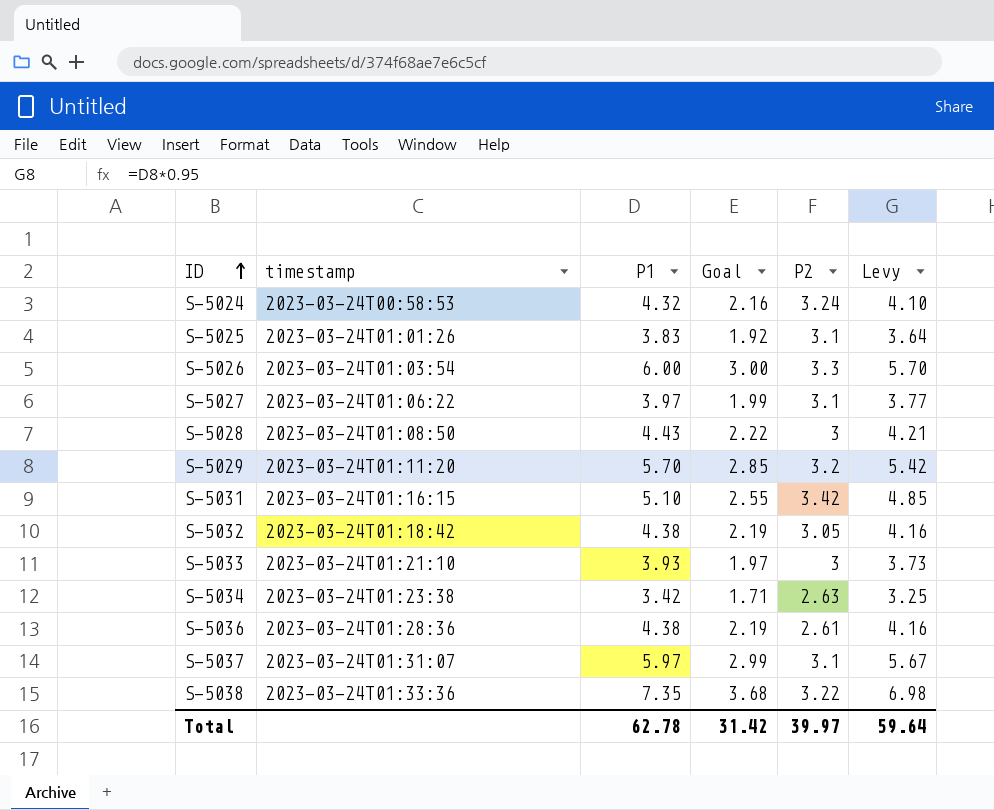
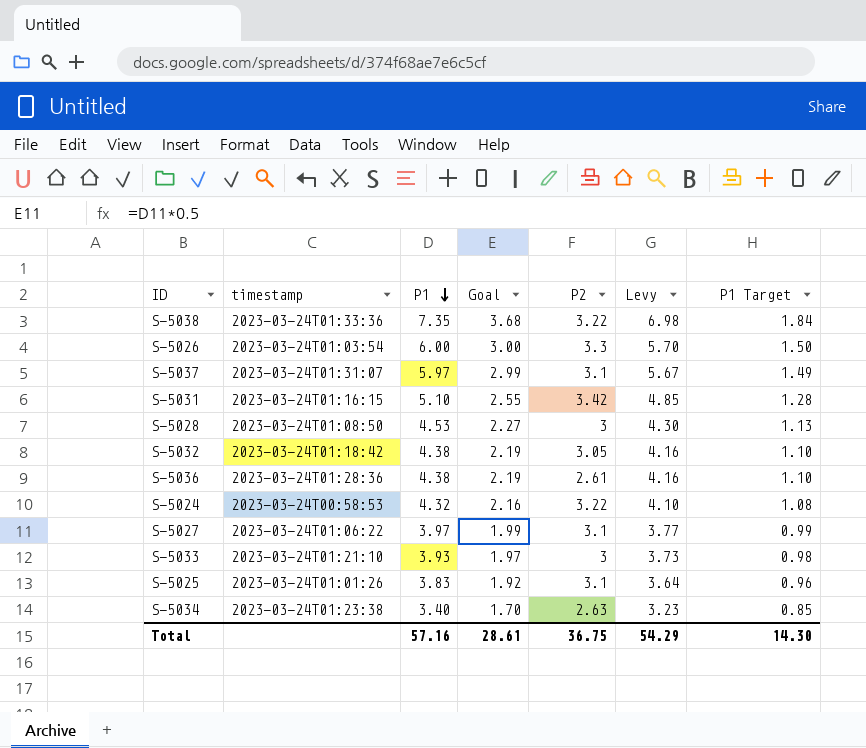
row order: ID ascending -> P1 descending
column P1 Target | formula: none -> [P1] * 0.25
row S-5029: 2023-03-24T01:11:20 | 5.70 | 2.85 | 3.2 | 5.42 -> none
S-5028 | P1: 4.43 -> 4.53
S-5028 | Goal: 2.22 -> 2.27
S-5028 | Levy: 4.21 -> 4.30
S-5024 | P2: 3.24 -> 3.22
S-5034 | P1: 3.42 -> 3.40
S-5034 | Goal: 1.71 -> 1.70
S-5034 | Levy: 3.25 -> 3.23
Total | P1: 62.78 -> 57.16
Total | Goal: 31.42 -> 28.61
Total | P2: 39.97 -> 36.75
Total | Levy: 59.64 -> 54.29

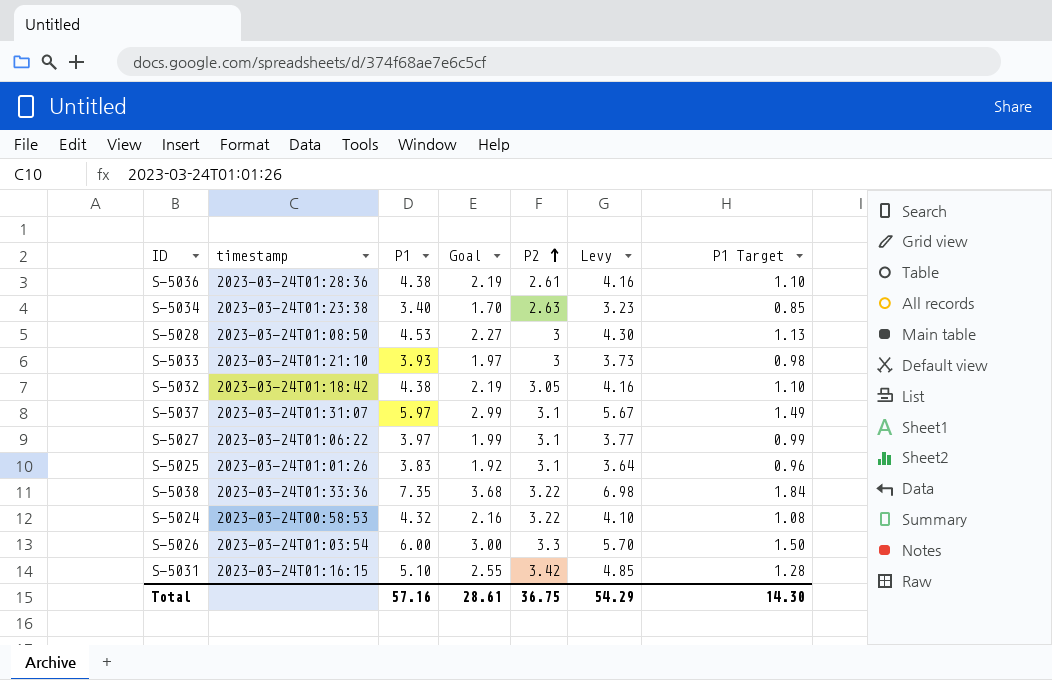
row order: P1 descending -> P2 ascending

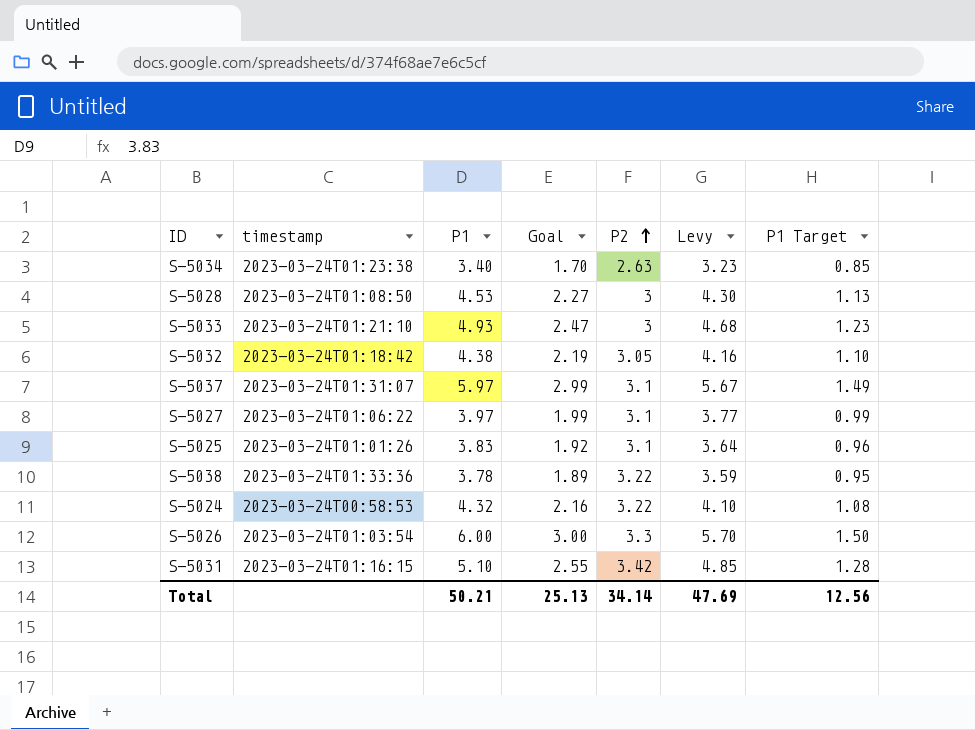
row S-5036: 2023-03-24T01:28:36 | 4.38 | 2.19 | 2.61 | 4.16 | 1.10 -> none
S-5033 | P1: 3.93 -> 4.93
S-5033 | Goal: 1.97 -> 2.47
S-5033 | Levy: 3.73 -> 4.68
S-5033 | P1 Target: 0.98 -> 1.23
S-5038 | P1: 7.35 -> 3.78
S-5038 | Goal: 3.68 -> 1.89
S-5038 | Levy: 6.98 -> 3.59
S-5038 | P1 Target: 1.84 -> 0.95
Total | P1: 57.16 -> 50.21
Total | Goal: 28.61 -> 25.13
Total | P2: 36.75 -> 34.14
Total | Levy: 54.29 -> 47.69
Total | P1 Target: 14.30 -> 12.56

